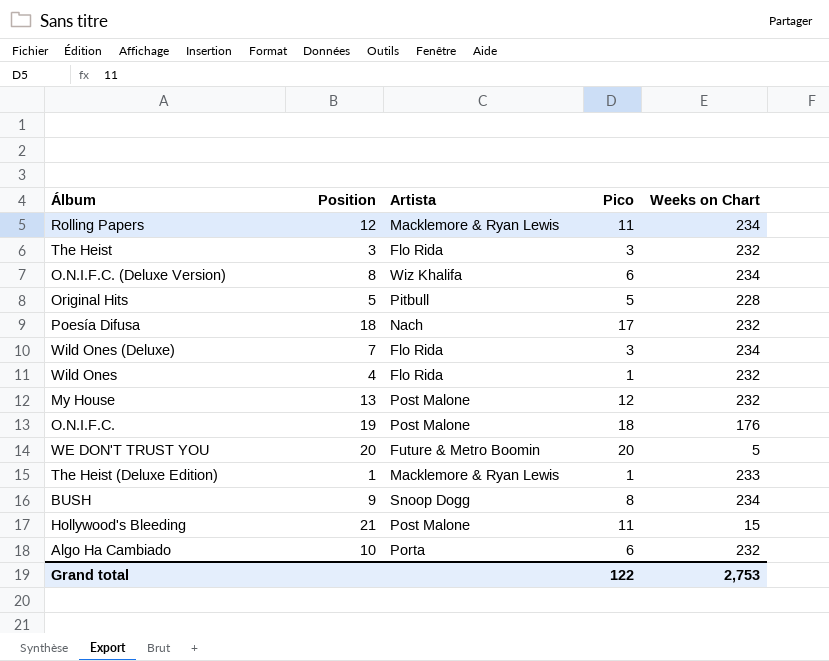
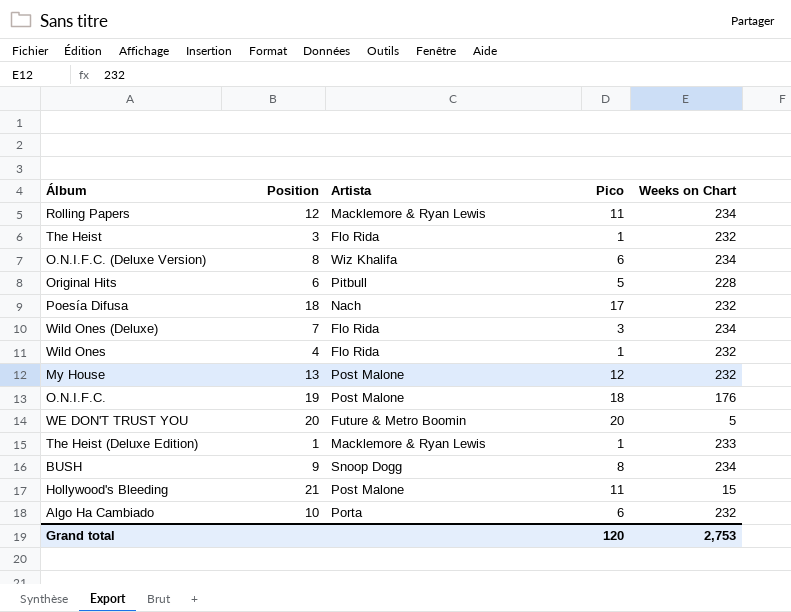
The Heist | Pico: 3 -> 1
Original Hits | Position: 5 -> 6
Grand total | Pico: 122 -> 120

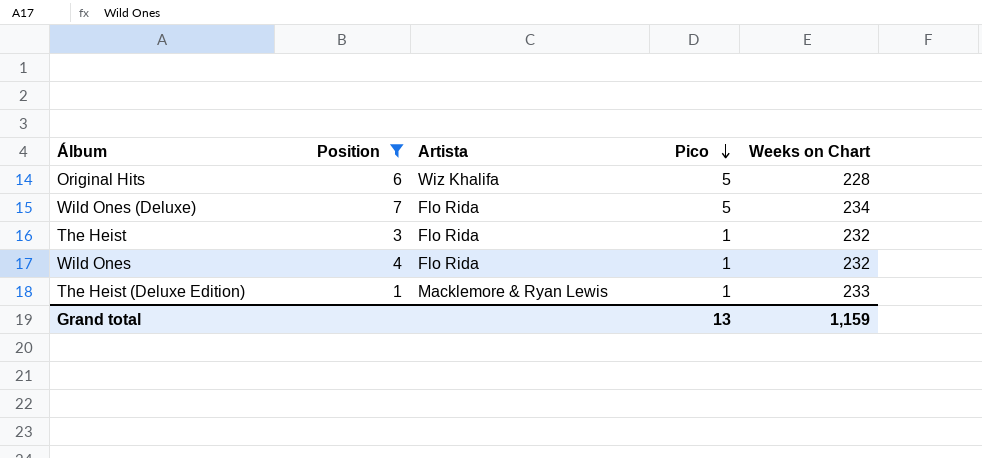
filter: none -> Position <= 7
row order: none -> Pico descending
Original Hits | Artista: Pitbull -> Wiz Khalifa
Wild Ones (Deluxe) | Pico: 3 -> 5
Grand total | Pico: 120 -> 13
Grand total | Weeks on Chart: 2,753 -> 1,159

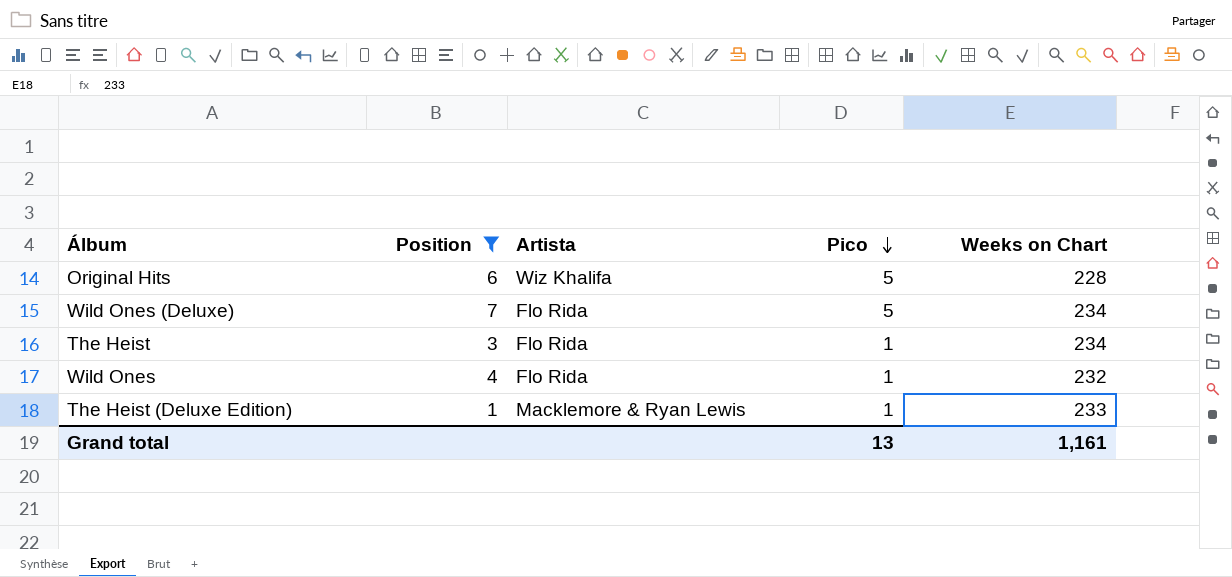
The Heist | Weeks on Chart: 232 -> 234
Grand total | Weeks on Chart: 1,159 -> 1,161

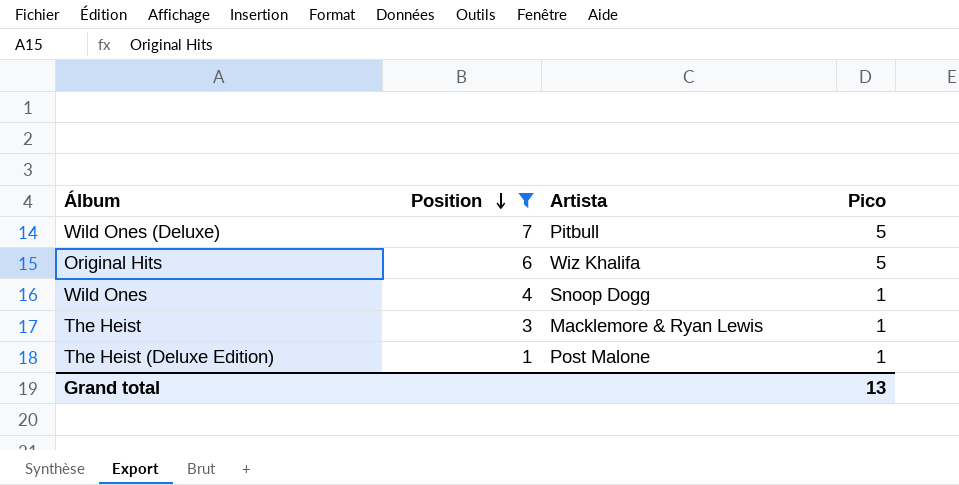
row order: Pico descending -> Position descending
column Weeks on Chart | position: 5 -> none
Wild Ones (Deluxe) | Artista: Flo Rida -> Pitbull
Wild Ones | Artista: Flo Rida -> Snoop Dogg
The Heist | Artista: Flo Rida -> Macklemore & Ryan Lewis
The Heist (Deluxe Edition) | Artista: Macklemore & Ryan Lewis -> Post Malone

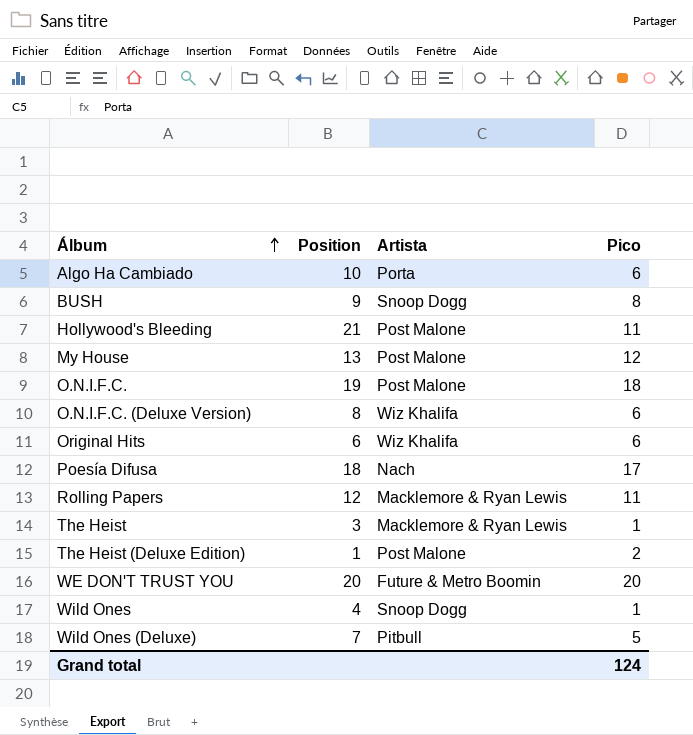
filter: Position <= 7 -> none
row order: Position descending -> Álbum ascending
Original Hits | Pico: 5 -> 6
The Heist (Deluxe Edition) | Pico: 1 -> 2
Grand total | Pico: 13 -> 124

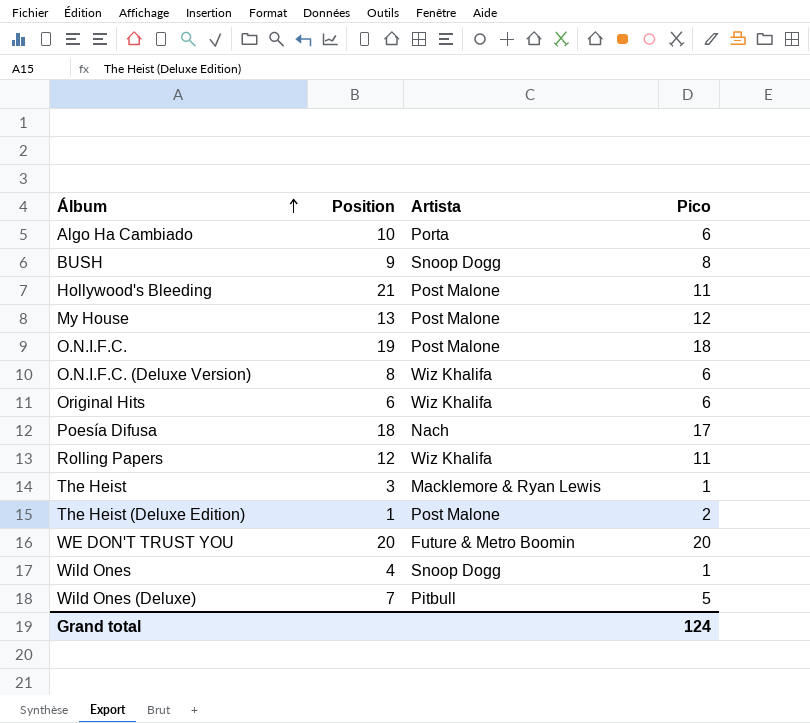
Rolling Papers | Artista: Macklemore & Ryan Lewis -> Wiz Khalifa

